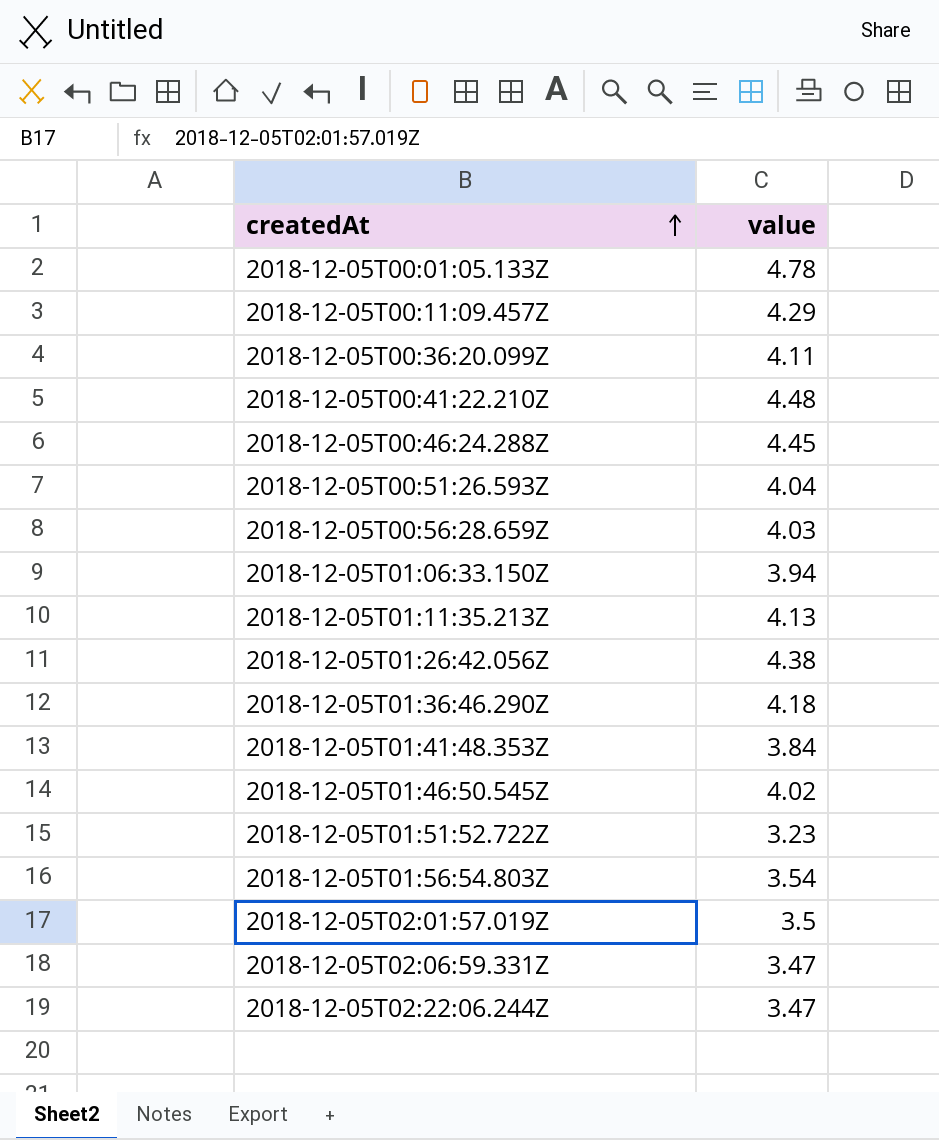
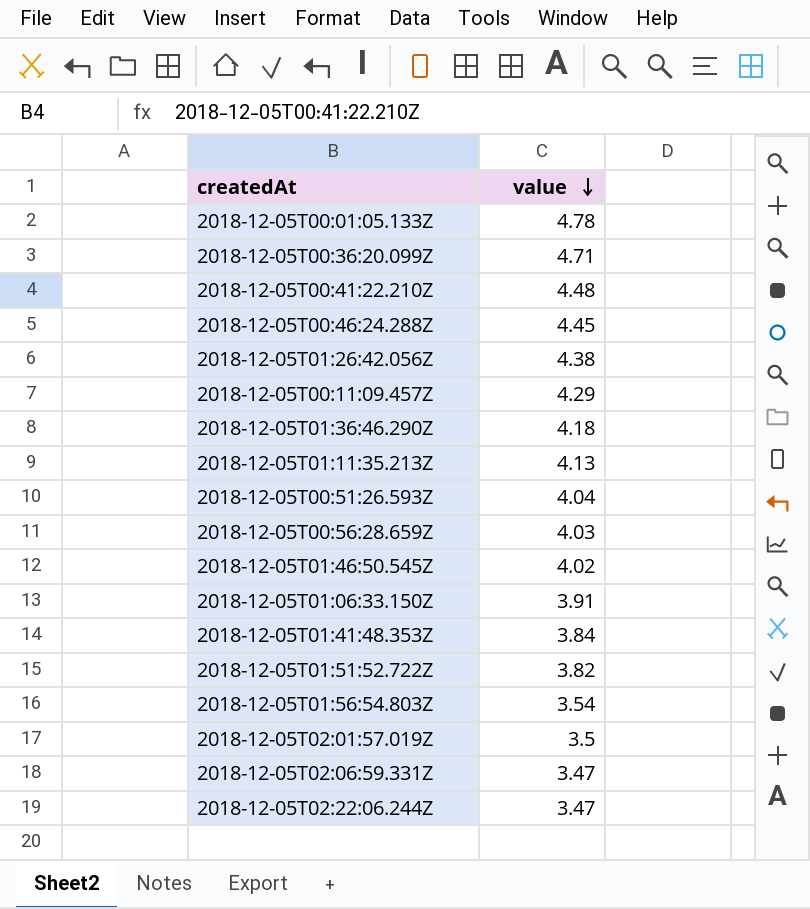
row order: createdAt ascending -> value descending
2018-12-05T00:36:20.099Z | value: 4.11 -> 4.71
2018-12-05T01:06:33.150Z | value: 3.94 -> 3.91
2018-12-05T01:51:52.722Z | value: 3.23 -> 3.82

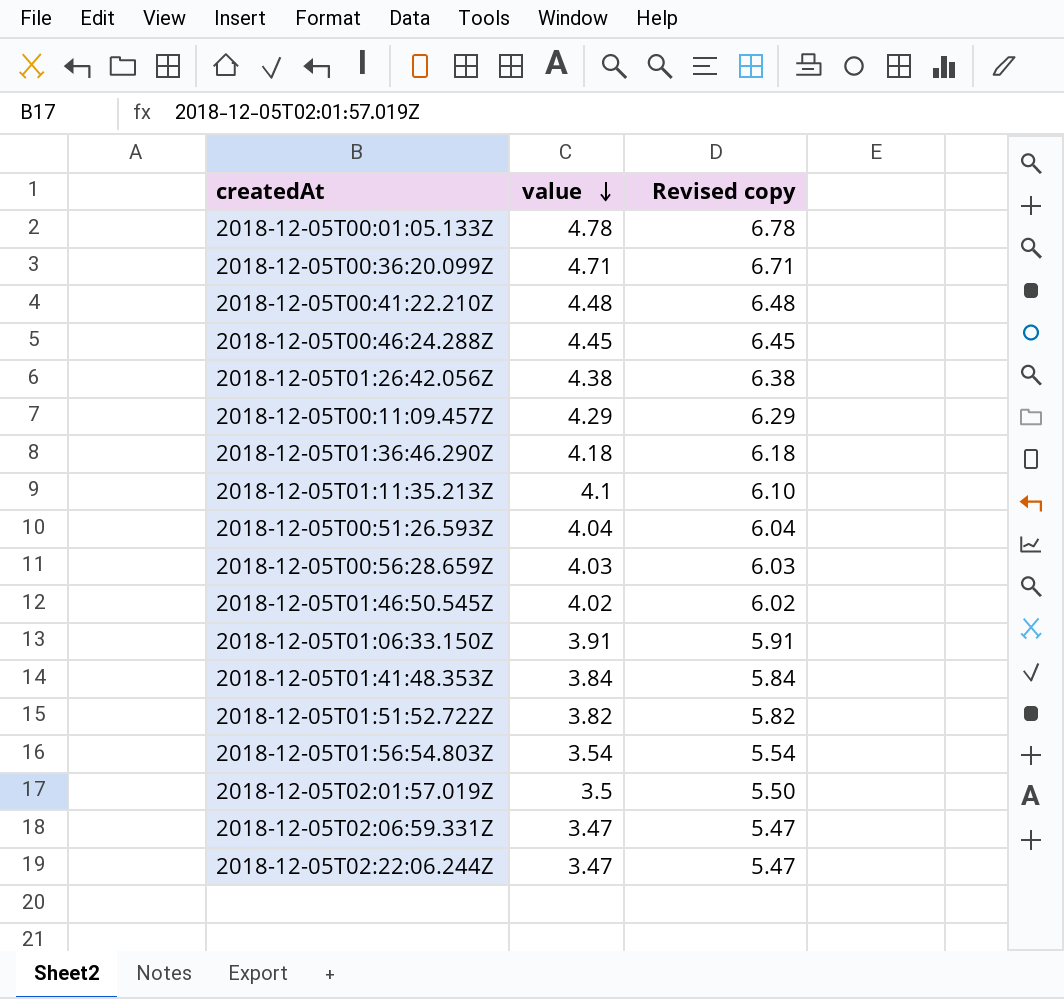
column Revised copy | formula: none -> [value] + 2
2018-12-05T01:11:35.213Z | value: 4.13 -> 4.1

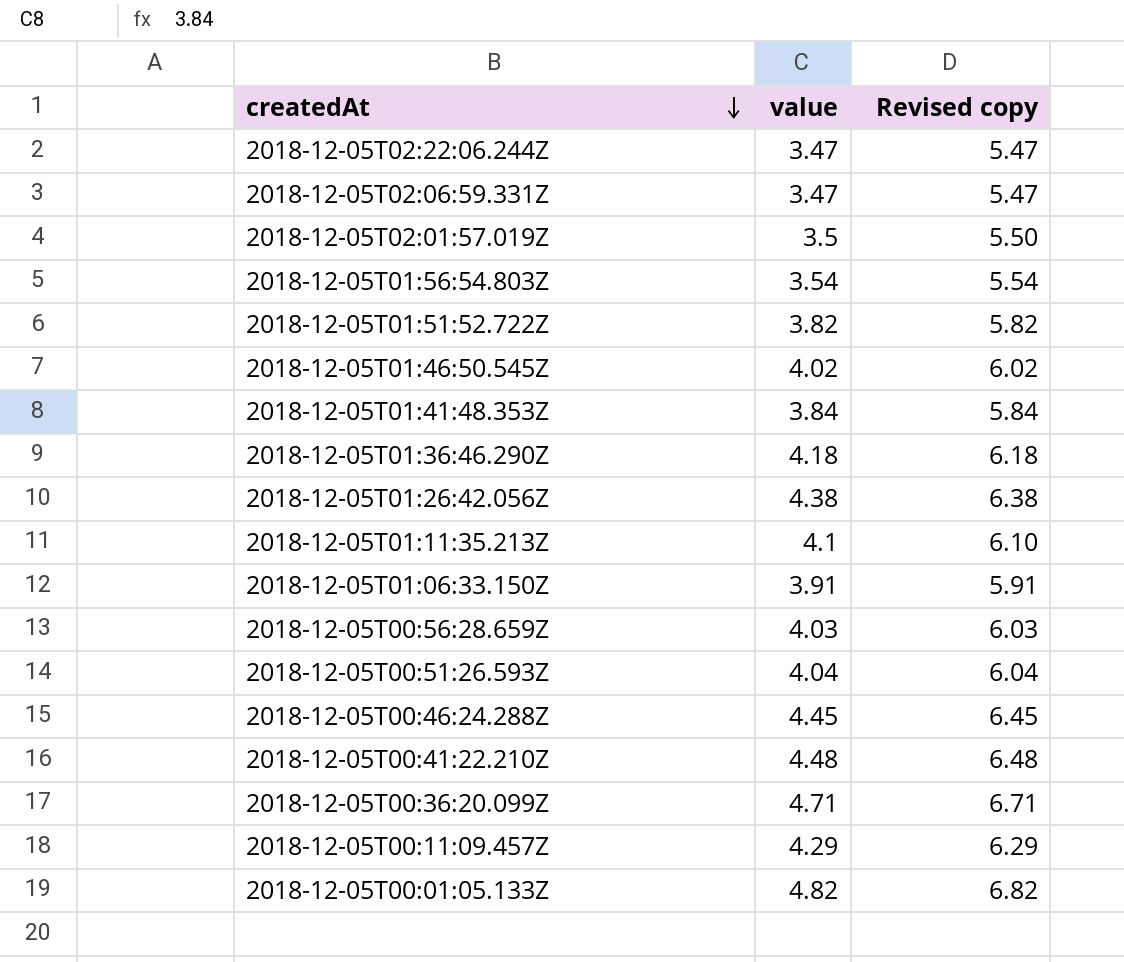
row order: value descending -> createdAt descending
2018-12-05T00:01:05.133Z | value: 4.78 -> 4.82
2018-12-05T00:01:05.133Z | Revised copy: 6.78 -> 6.82

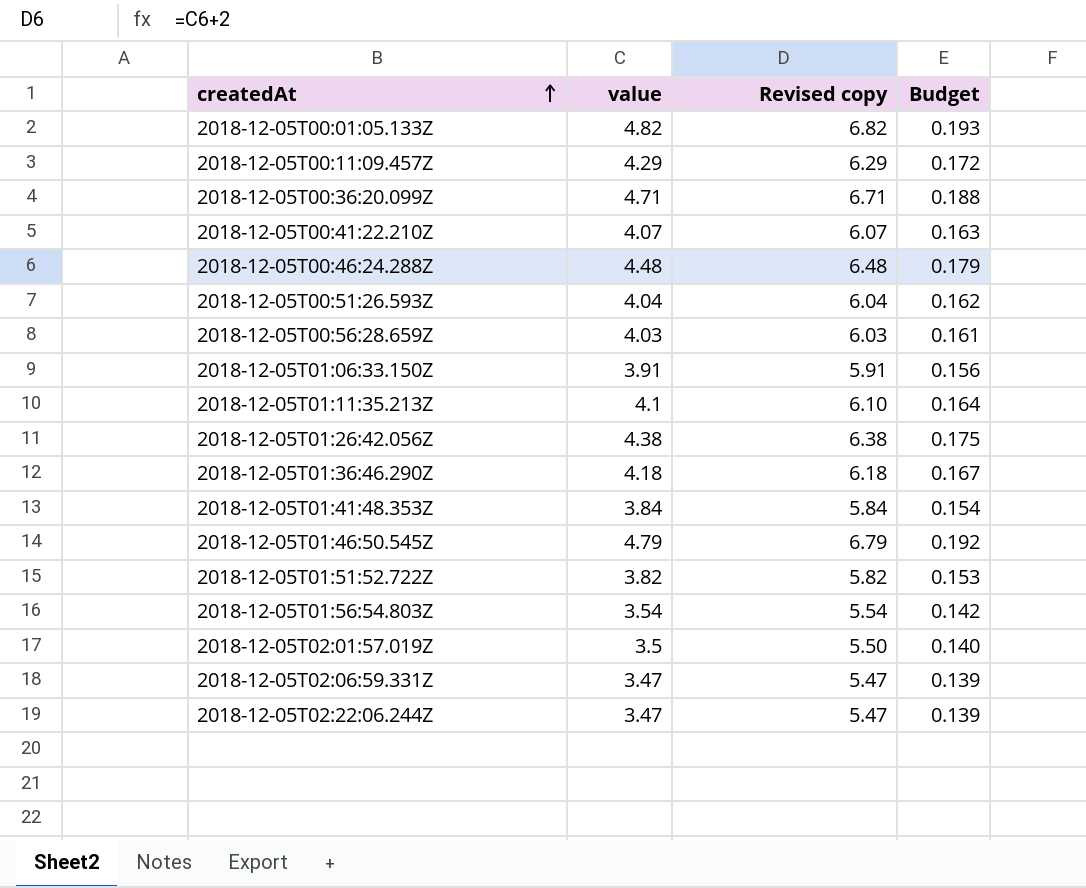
row order: createdAt descending -> createdAt ascending
column Budget | formula: none -> [value] * 0.04
2018-12-05T00:41:22.210Z | value: 4.48 -> 4.07
2018-12-05T00:41:22.210Z | Revised copy: 6.48 -> 6.07
2018-12-05T00:46:24.288Z | value: 4.45 -> 4.48
2018-12-05T00:46:24.288Z | Revised copy: 6.45 -> 6.48
2018-12-05T01:46:50.545Z | value: 4.02 -> 4.79
2018-12-05T01:46:50.545Z | Revised copy: 6.02 -> 6.79

